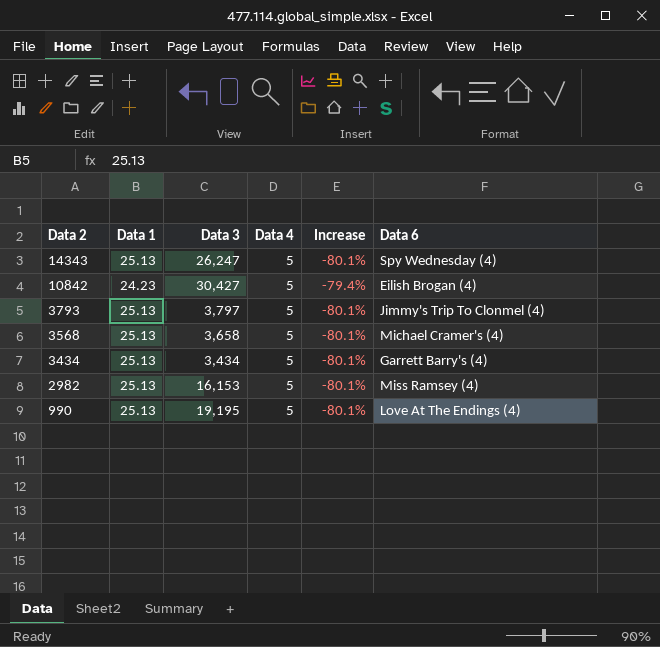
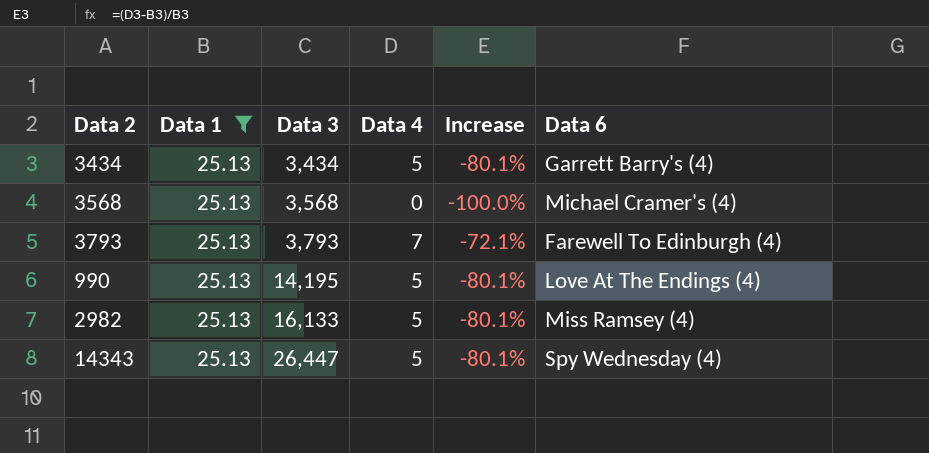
filter: none -> Data 1 = 25.13
row order: Data 2 descending -> Data 3 ascending
3568 | Data 3: 3,658 -> 3,568
3568 | Data 4: 5 -> 0
3568 | Increase: -80.1% -> -100.0%
3793 | Data 3: 3,797 -> 3,793
3793 | Data 4: 5 -> 7
3793 | Increase: -80.1% -> -72.1%
3793 | Data 6: Jimmy's Trip To Clonmel (4) -> Farewell To Edinburgh (4)
990 | Data 3: 19,195 -> 14,195
2982 | Data 3: 16,153 -> 16,133
14343 | Data 3: 26,247 -> 26,447

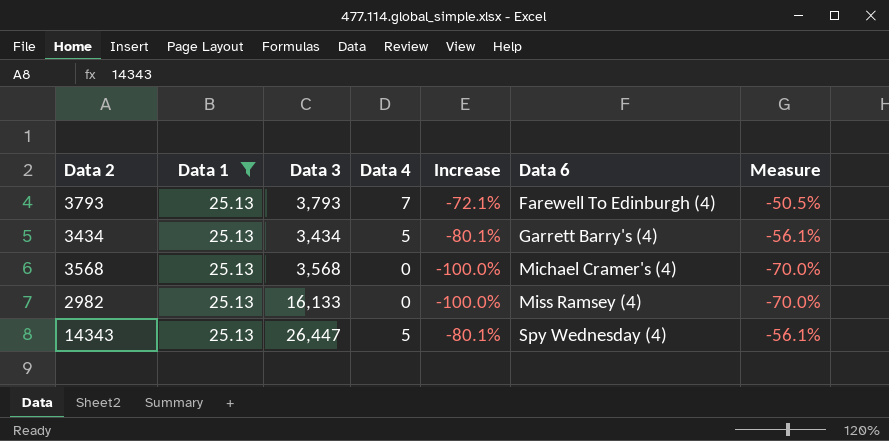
row order: Data 3 ascending -> Data 6 ascending
column Measure | formula: none -> [Increase] * 0.7
row 990: 25.13 | 14,195 | 5 | -80.1% | Love At The Endings (4) -> none
2982 | Data 4: 5 -> 0
2982 | Increase: -80.1% -> -100.0%

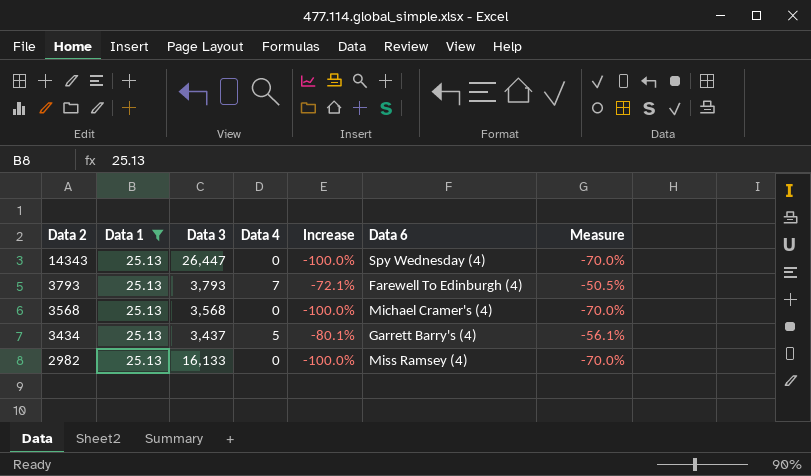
row order: Data 6 ascending -> Data 2 descending
14343 | Data 4: 5 -> 0
14343 | Increase: -80.1% -> -100.0%
14343 | Measure: -56.1% -> -70.0%
3434 | Data 3: 3,434 -> 3,437

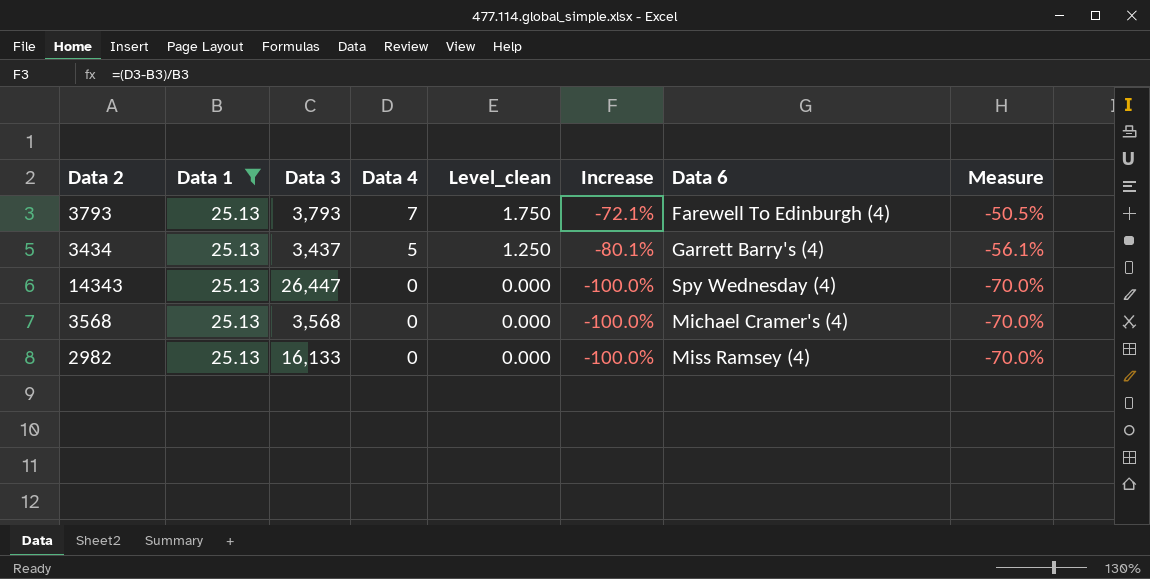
row order: Data 2 descending -> Data 4 descending
column Level_clean | formula: none -> [Data 4] * 0.25

